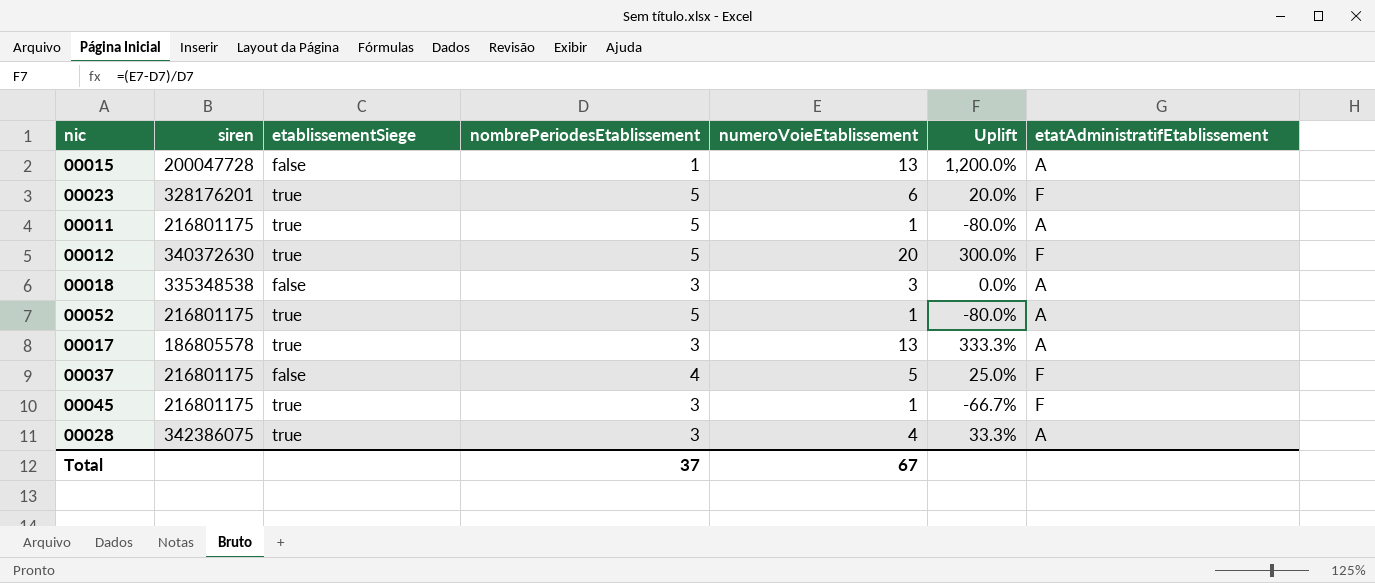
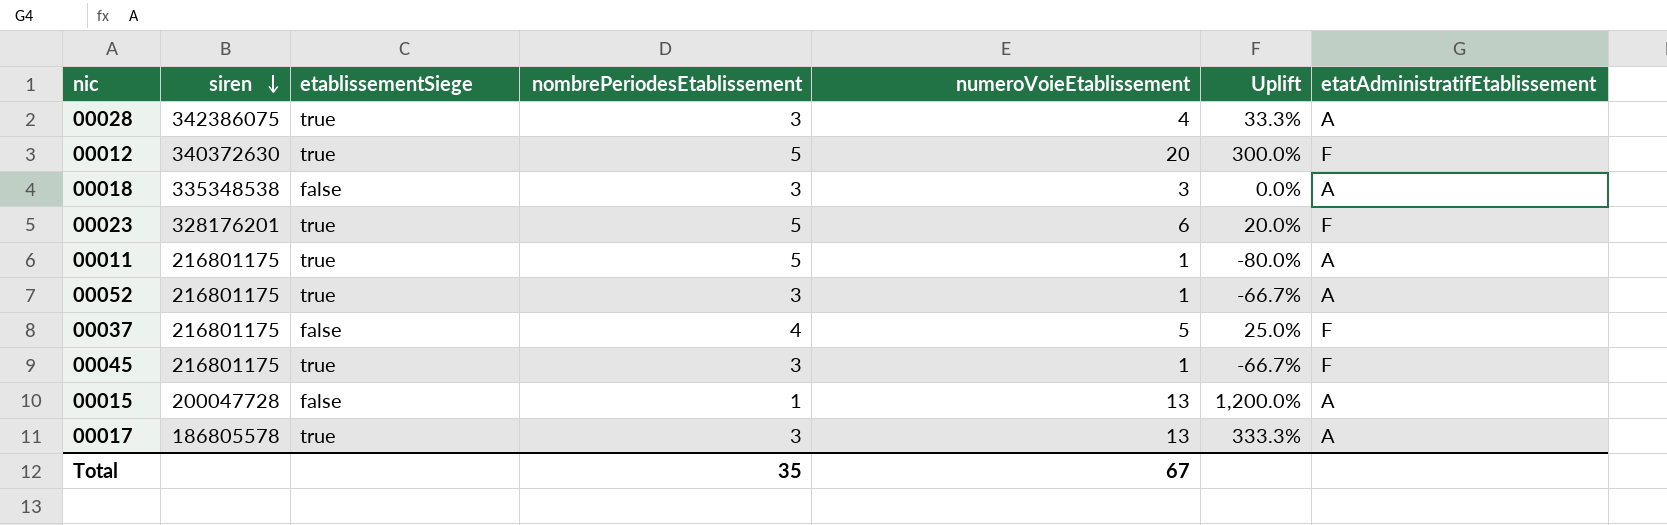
row order: none -> siren descending
00052 | nombrePeriodesEtablissement: 5 -> 3
00052 | Uplift: -80.0% -> -66.7%
Total | nombrePeriodesEtablissement: 37 -> 35

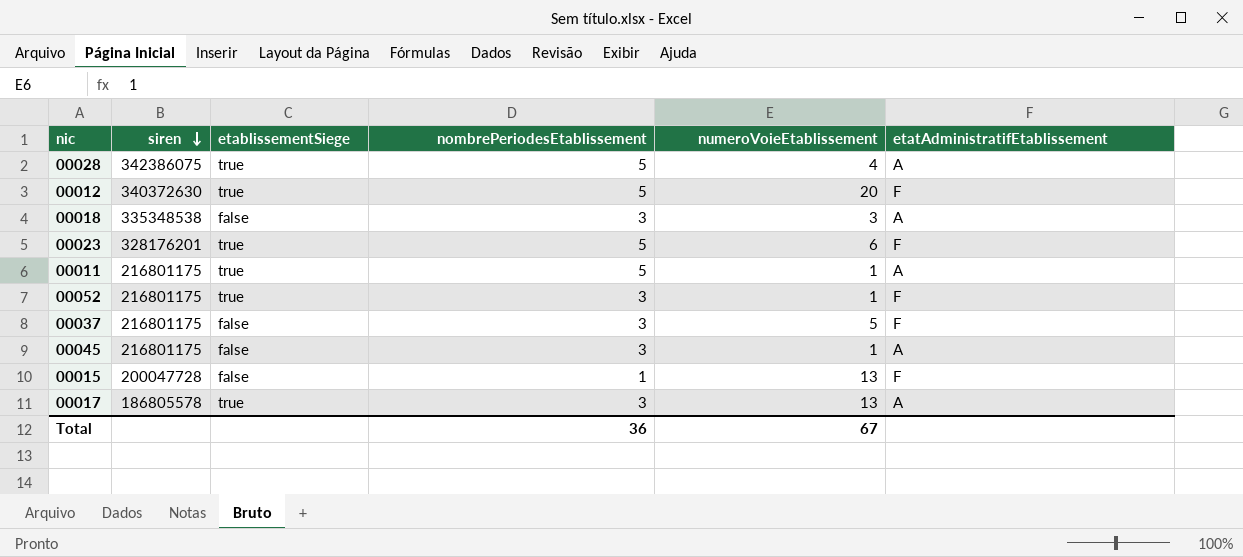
column Uplift | formula: ([numeroVoieEtablissement] - [nombrePeriodesEtablissement]) / [nombrePeriodesEtablissement] -> none
00028 | nombrePeriodesEtablissement: 3 -> 5
00052 | etatAdministratifEtablissement: A -> F
00037 | nombrePeriodesEtablissement: 4 -> 3
00045 | etablissementSiege: true -> false
00045 | etatAdministratifEtablissement: F -> A
00015 | etatAdministratifEtablissement: A -> F
Total | nombrePeriodesEtablissement: 35 -> 36

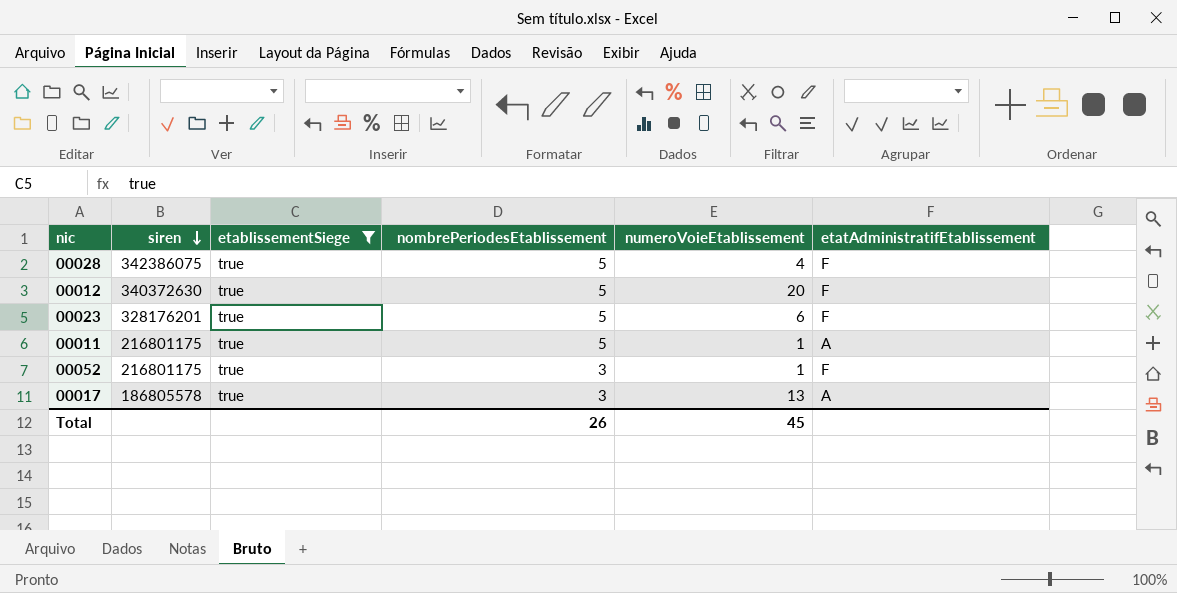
filter: none -> etablissementSiege = true
00028 | etatAdministratifEtablissement: A -> F
Total | nombrePeriodesEtablissement: 36 -> 26
Total | numeroVoieEtablissement: 67 -> 45

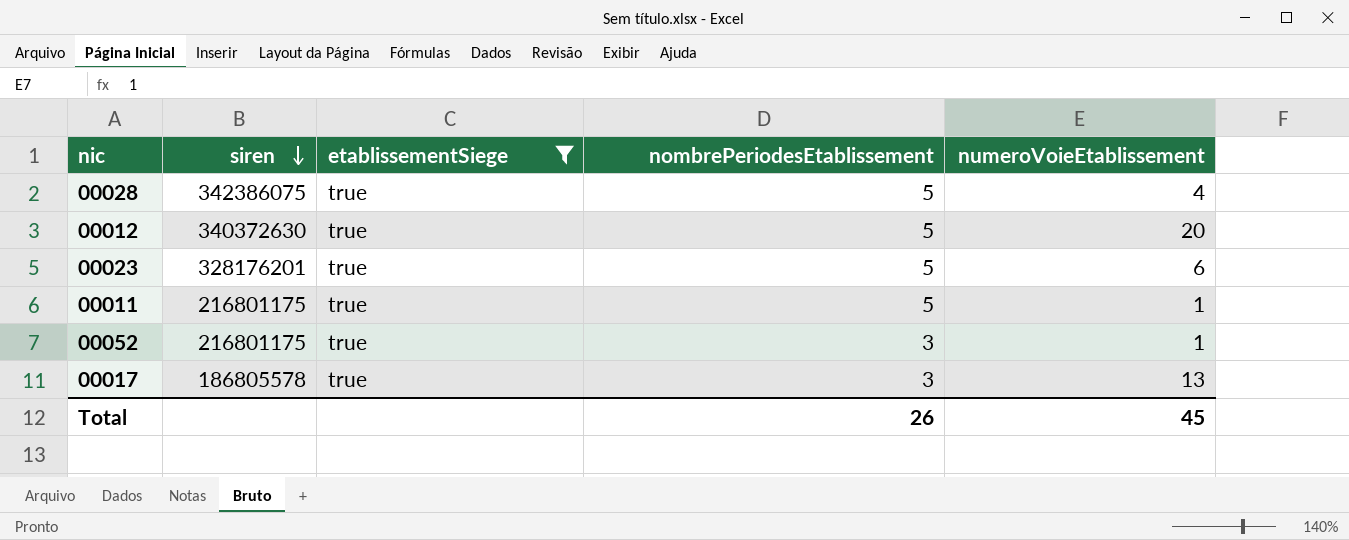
column etatAdministratifEtablissement | position: 6 -> none

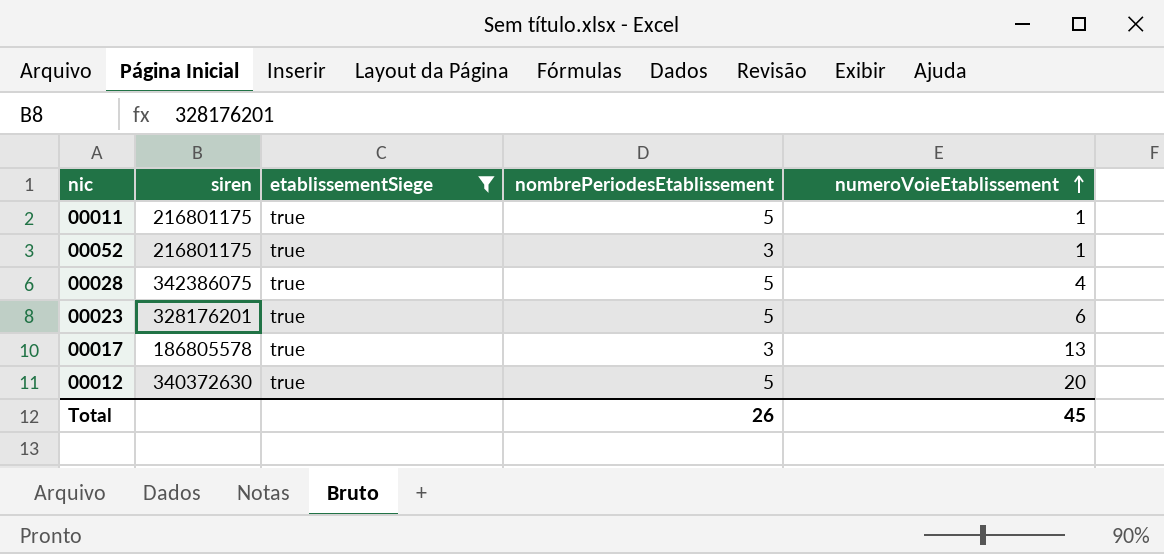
row order: siren descending -> numeroVoieEtablissement ascending

